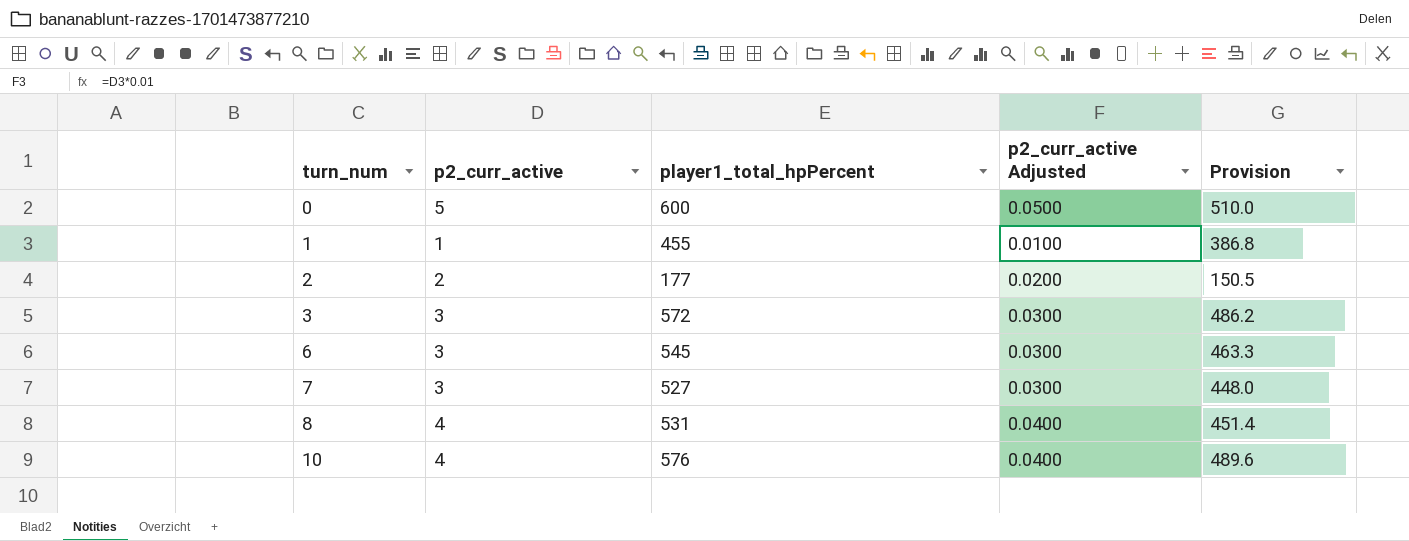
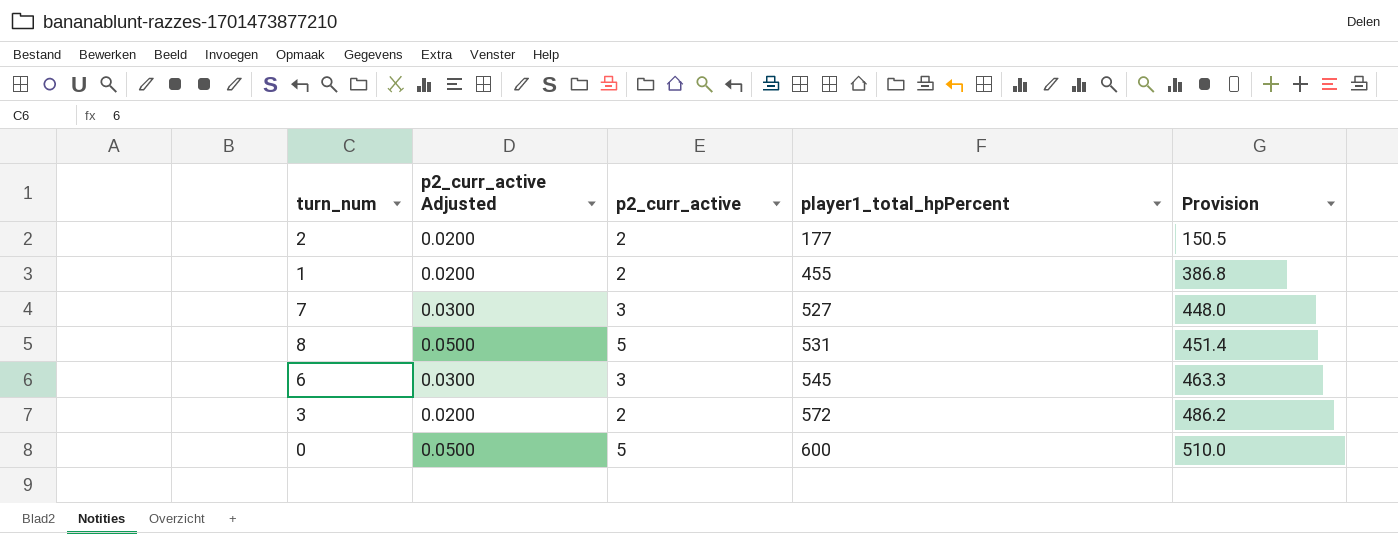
row order: turn_num ascending -> player1_total_hpPercent ascending
column p2_curr_active Adjusted | position: 4 -> 2
row 10: 4 | 576 | 0.0400 | 489.6 -> none
1 | p2_curr_active Adjusted: 0.0100 -> 0.0200
1 | p2_curr_active: 1 -> 2
8 | p2_curr_active Adjusted: 0.0400 -> 0.0500
8 | p2_curr_active: 4 -> 5
3 | p2_curr_active Adjusted: 0.0300 -> 0.0200
3 | p2_curr_active: 3 -> 2

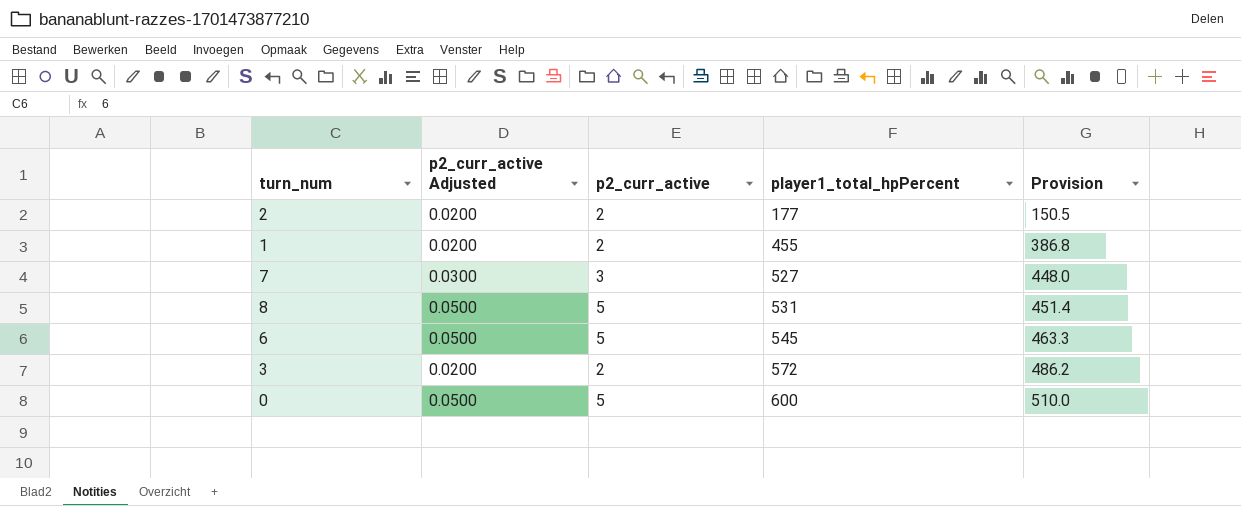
6 | p2_curr_active Adjusted: 0.0300 -> 0.0500
6 | p2_curr_active: 3 -> 5

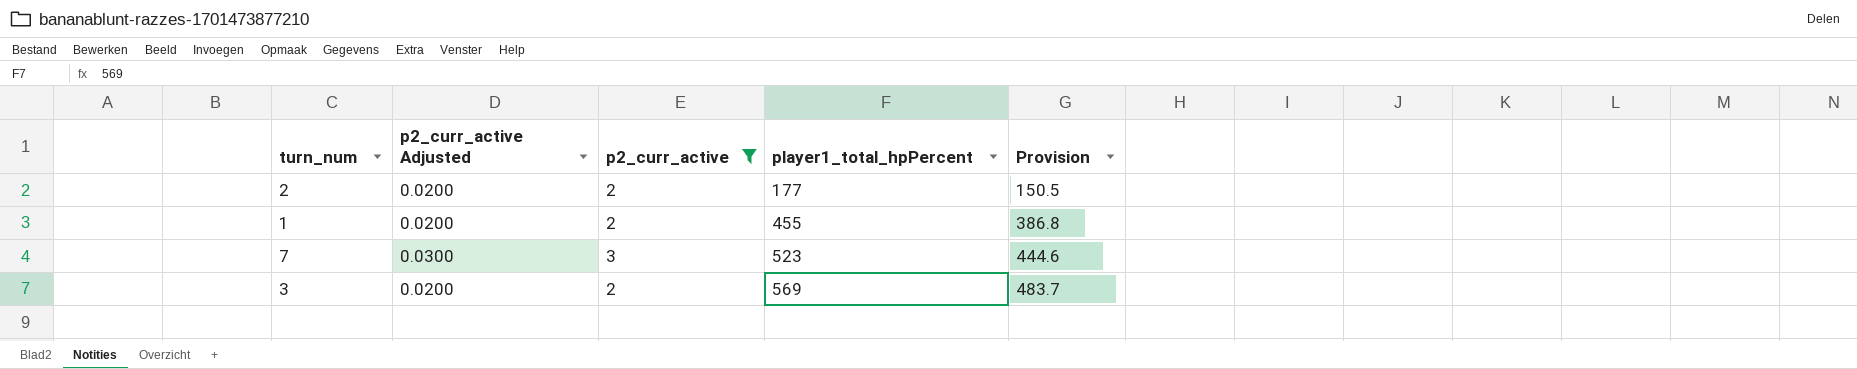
filter: none -> p2_curr_active != 5
7 | player1_total_hpPercent: 527 -> 523
7 | Provision: 448.0 -> 444.6
3 | player1_total_hpPercent: 572 -> 569
3 | Provision: 486.2 -> 483.7

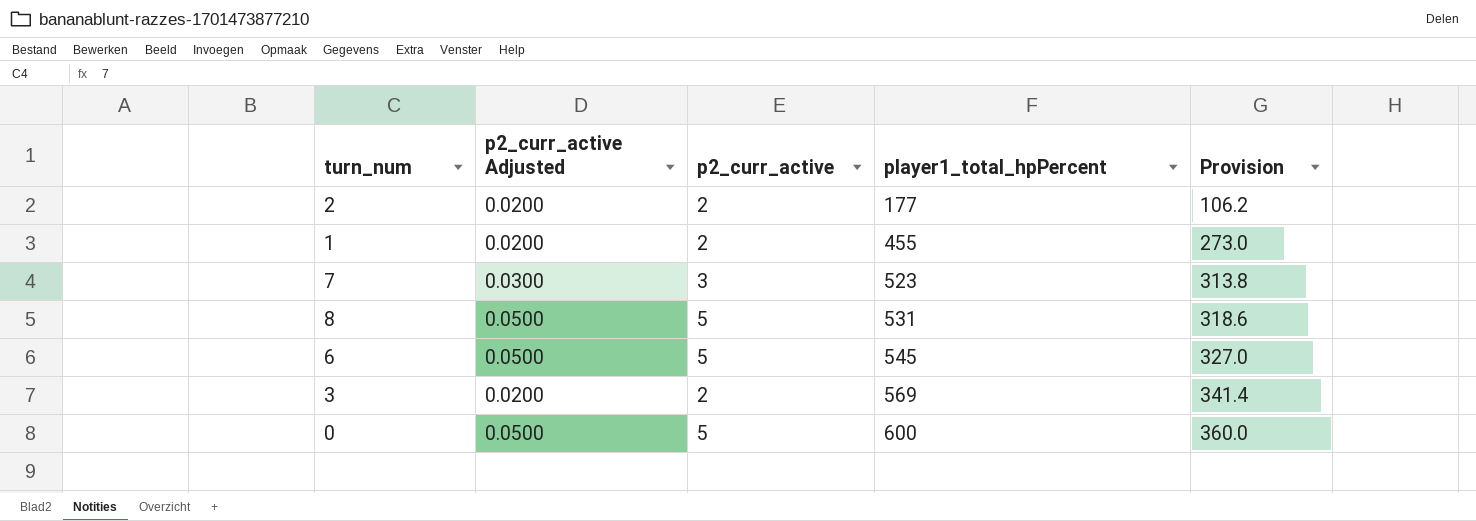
filter: p2_curr_active != 5 -> none
column Provision | formula: [player1_total_hpPercent] * 0.85 -> [player1_total_hpPercent] * 0.6

